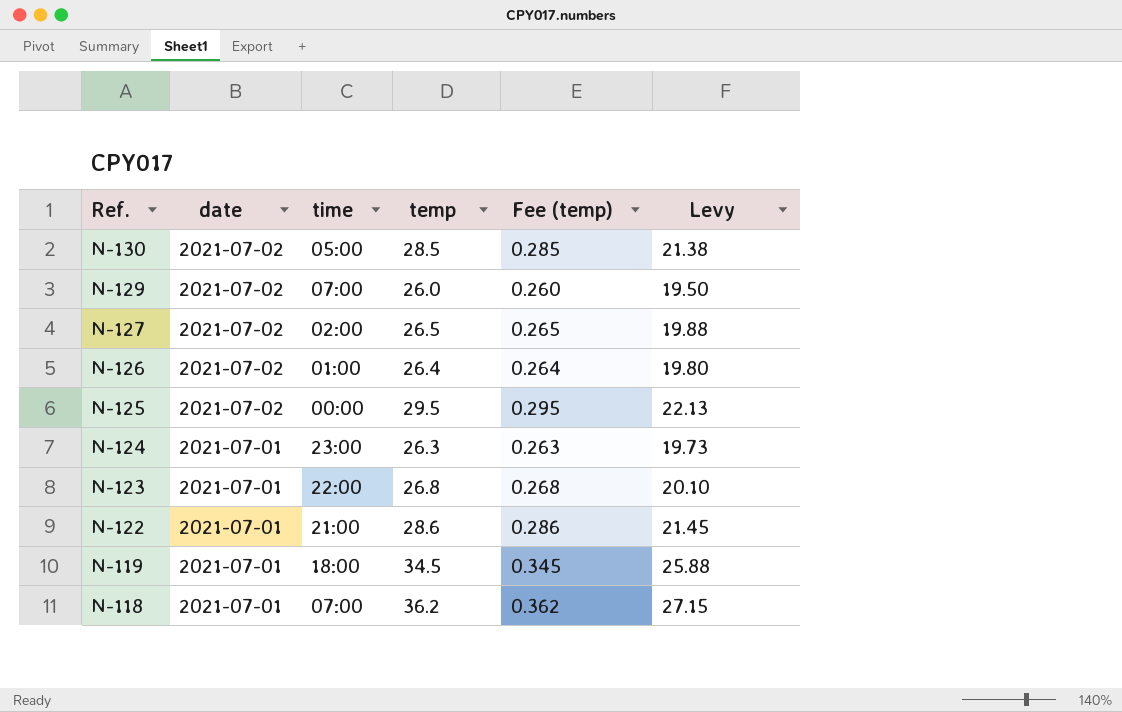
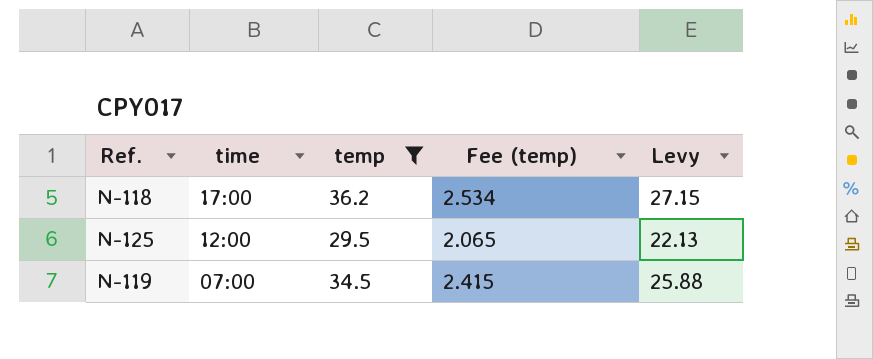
filter: none -> temp >= 29.5
row order: Ref. descending -> time descending
column date | position: 2 -> none
column Fee (temp) | formula: [temp] * 0.01 -> [temp] * 0.07
N-118 | time: 07:00 -> 17:00
N-125 | time: 00:00 -> 12:00
N-119 | time: 18:00 -> 07:00

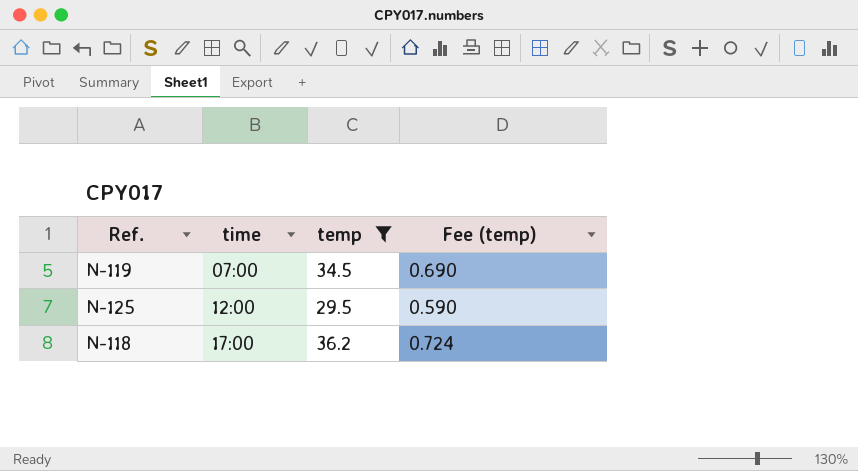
row order: time descending -> time ascending
column Levy | formula: [temp] * 0.75 -> none
column Fee (temp) | formula: [temp] * 0.07 -> [temp] * 0.02

